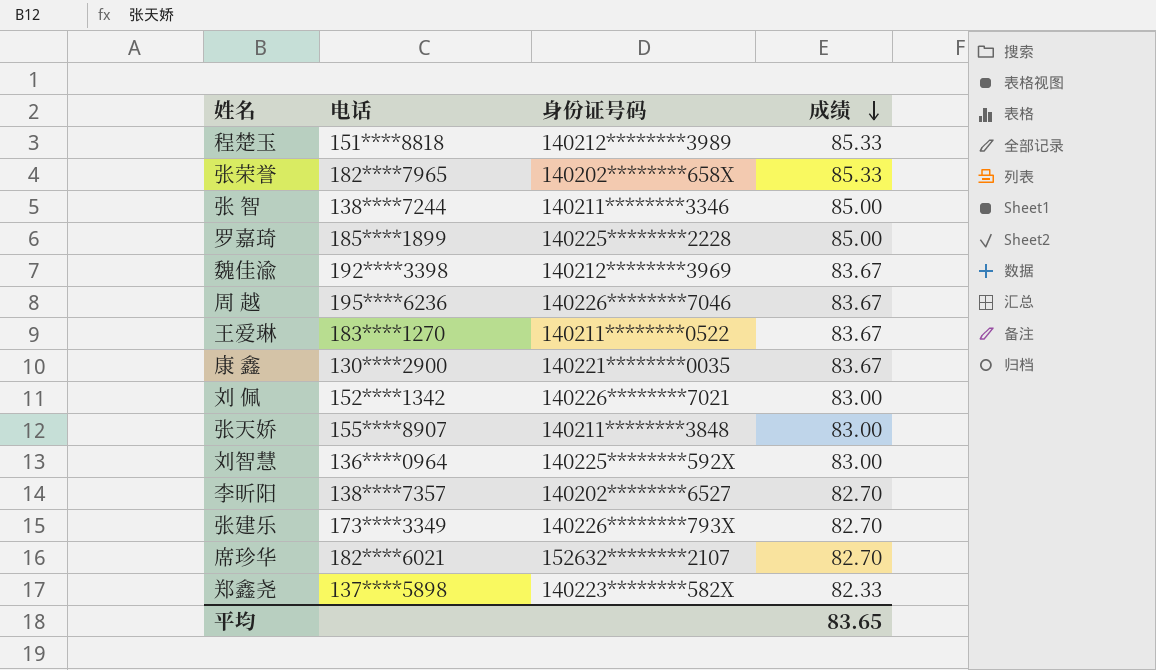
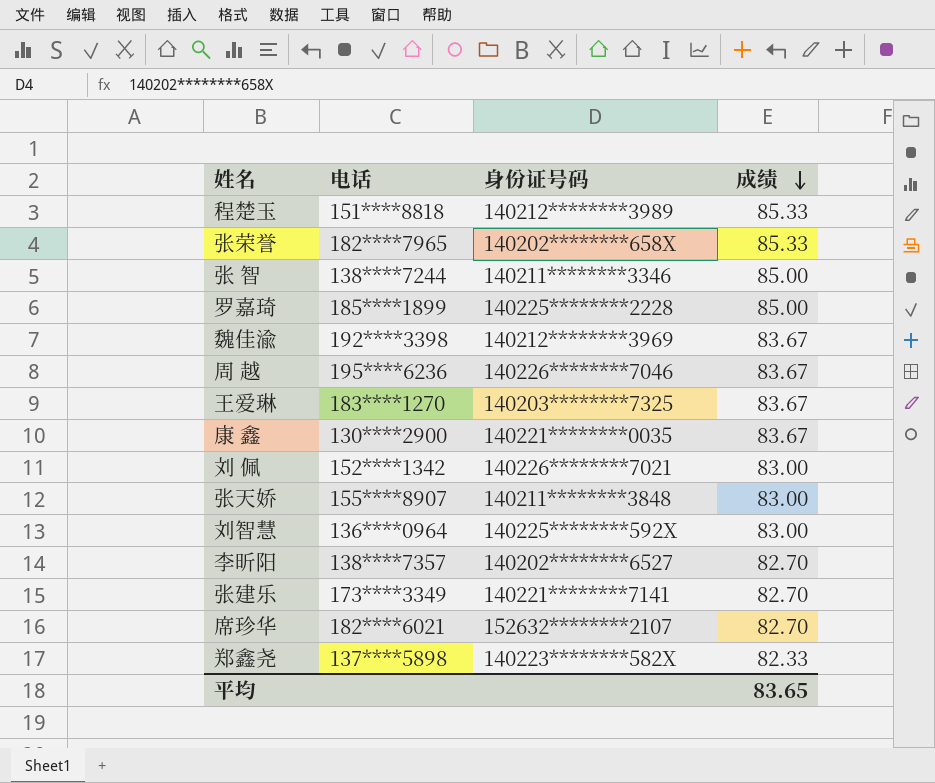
王爱琳 | 身份证号码: 140211********0522 -> 140203********7325
张建乐 | 身份证号码: 140226********793X -> 140221********7141

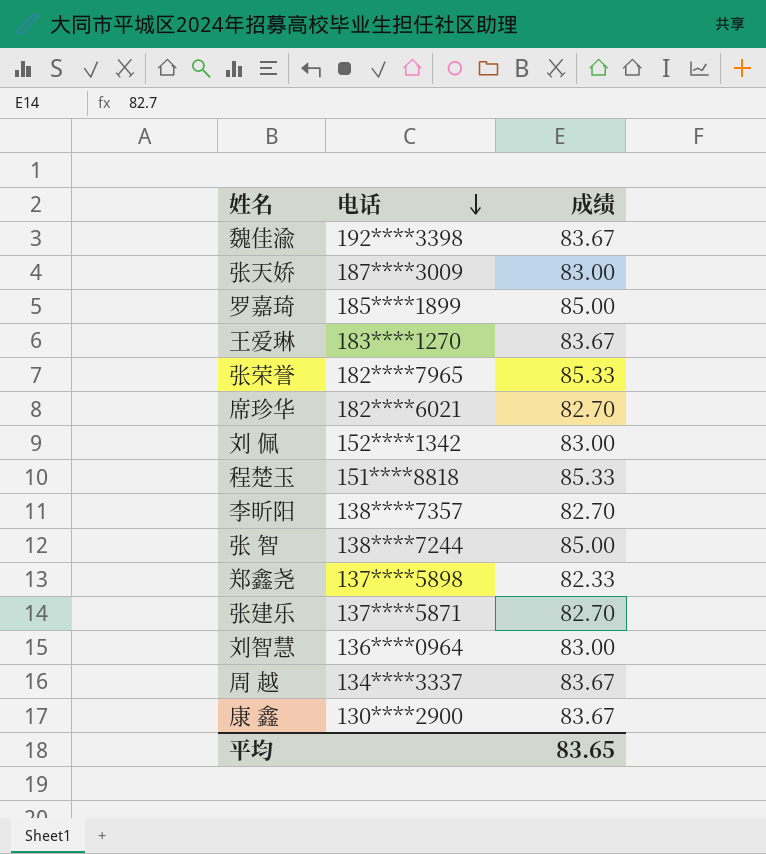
row order: 成绩 descending -> 电话 descending
column 身份证号码 | position: 3 -> none
张天娇 | 电话: 155****8907 -> 187****3009
张建乐 | 电话: 173****3349 -> 137****5871
周 越 | 电话: 195****6236 -> 134****3337

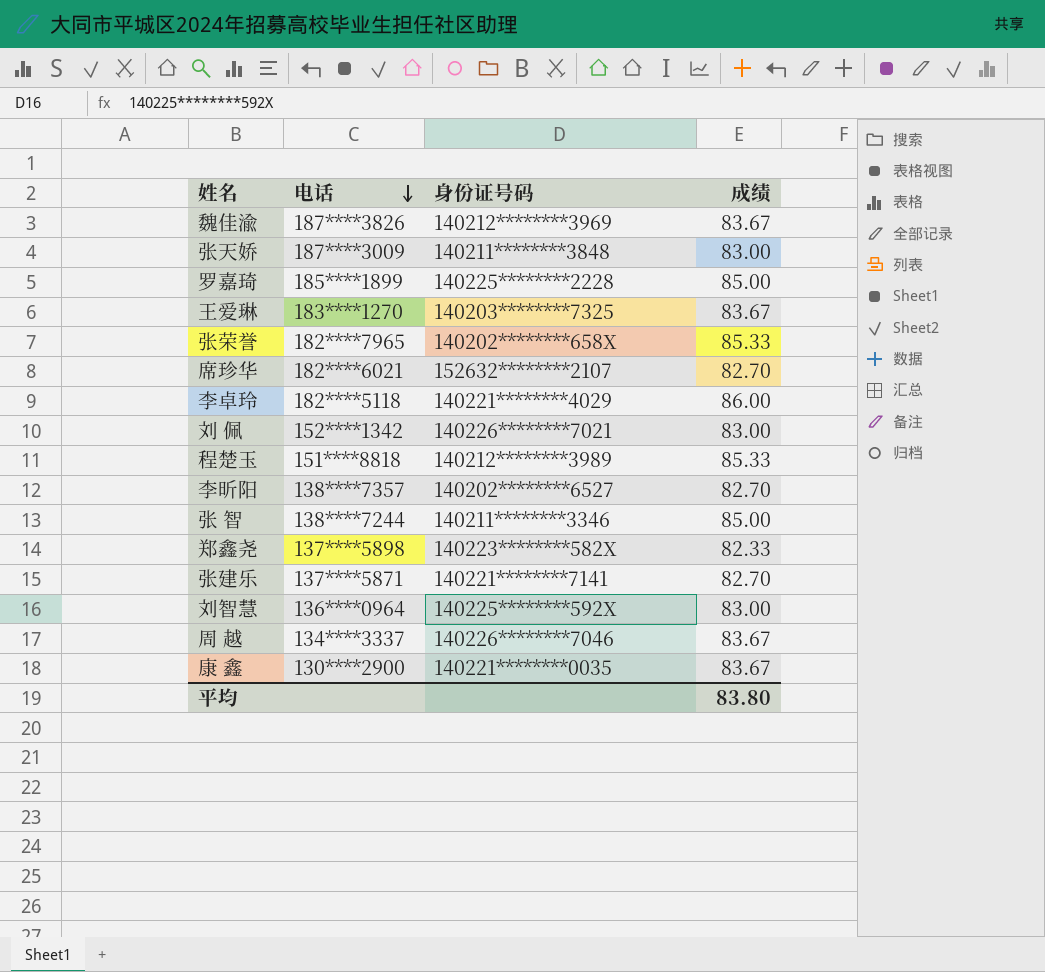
column 身份证号码 | position: none -> 3
魏佳渝 | 电话: 192****3398 -> 187****3826
row 李卓玲: none -> 182****5118 | 140221********4029 | 86.00
平均 | 成绩: 83.65 -> 83.80

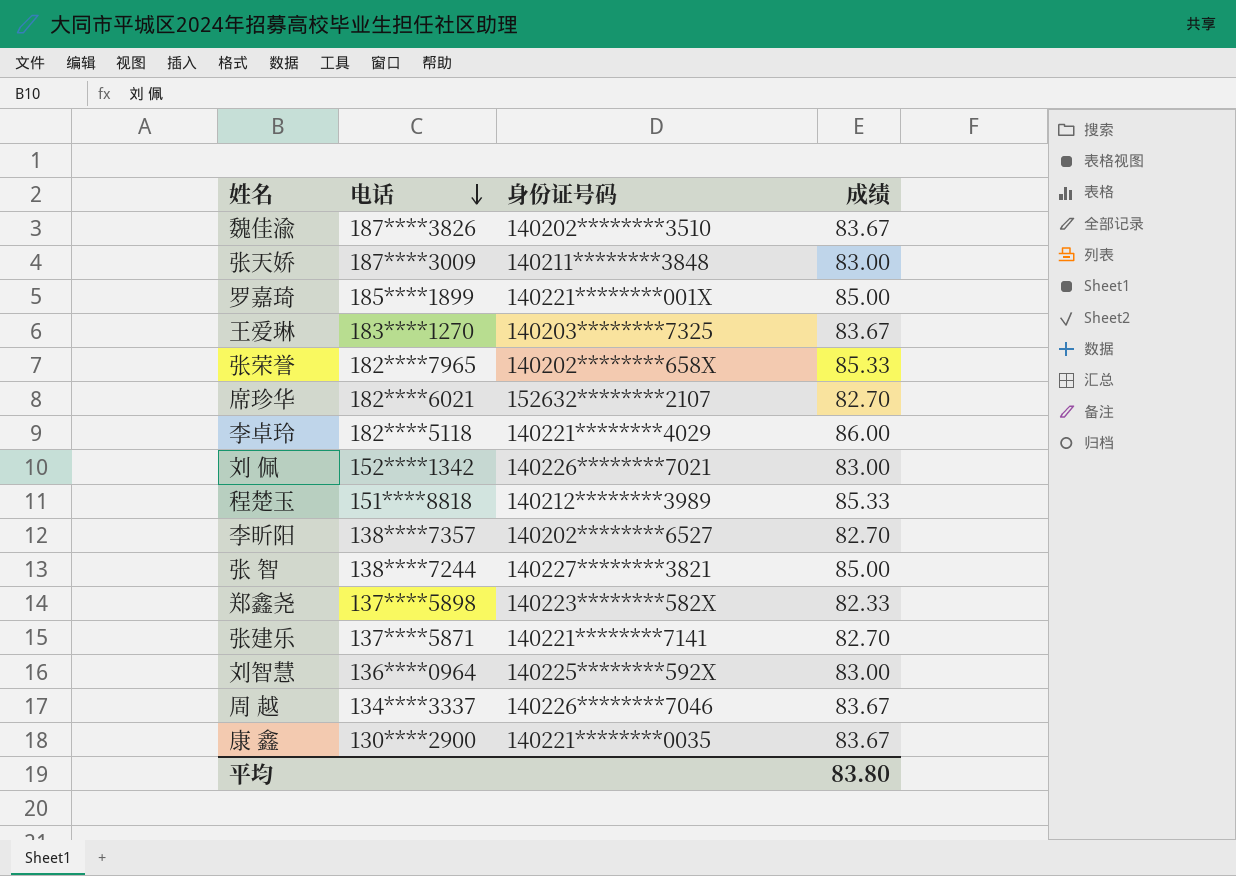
魏佳渝 | 身份证号码: 140212********3969 -> 140202********3510
罗嘉琦 | 身份证号码: 140225********2228 -> 140221********001X
张 智 | 身份证号码: 140211********3346 -> 140227********3821

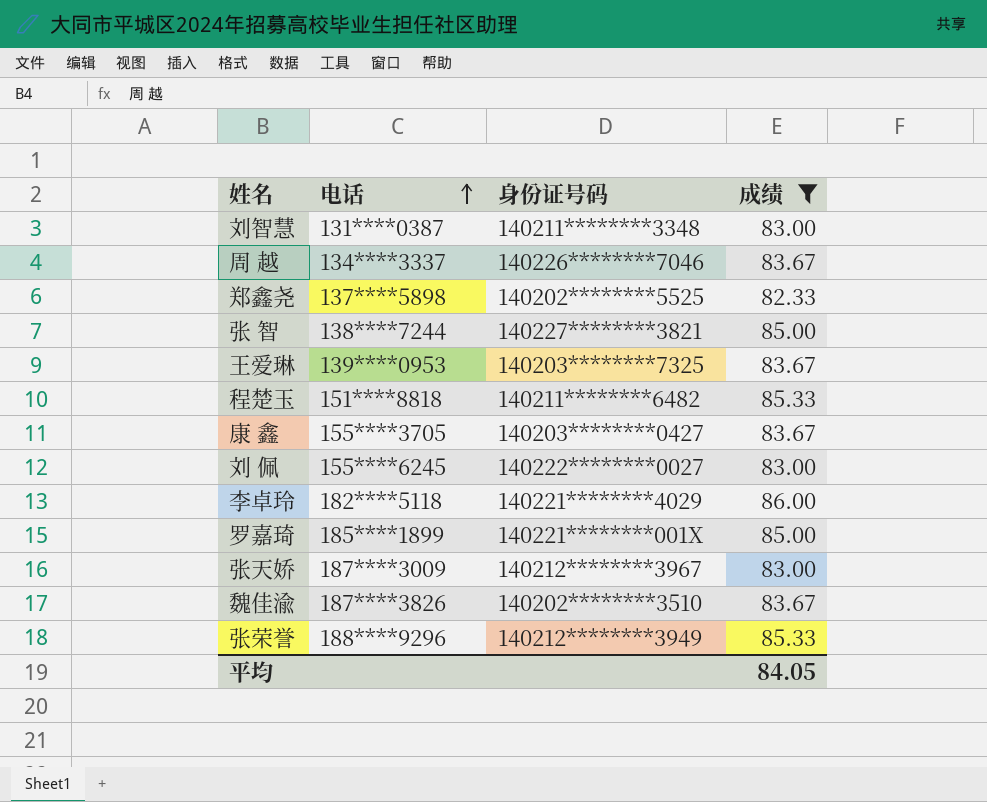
filter: none -> 成绩 != 82.70
row order: 电话 descending -> 电话 ascending
刘智慧 | 电话: 136****0964 -> 131****0387
刘智慧 | 身份证号码: 140225********592X -> 140211********3348
郑鑫尧 | 身份证号码: 140223********582X -> 140202********5525
王爱琳 | 电话: 183****1270 -> 139****0953
程楚玉 | 身份证号码: 140212********3989 -> 140211********6482
康 鑫 | 电话: 130****2900 -> 155****3705
康 鑫 | 身份证号码: 140221********0035 -> 140203********0427
刘 佩 | 电话: 152****1342 -> 155****6245
刘 佩 | 身份证号码: 140226********7021 -> 140222********0027
张天娇 | 身份证号码: 140211********3848 -> 140212********3967
张荣誉 | 电话: 182****7965 -> 188****9296
张荣誉 | 身份证号码: 140202********658X -> 140212********3949
平均 | 成绩: 83.80 -> 84.05

